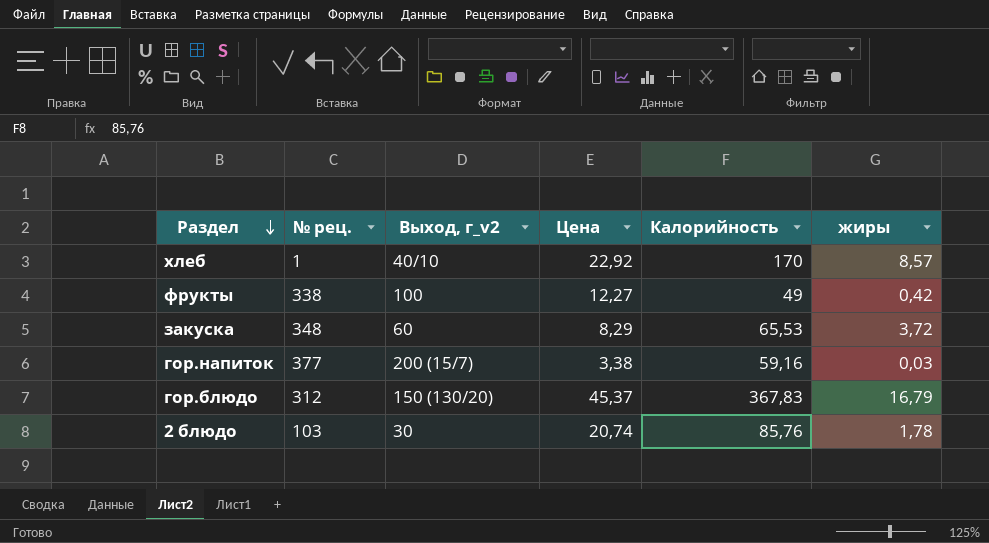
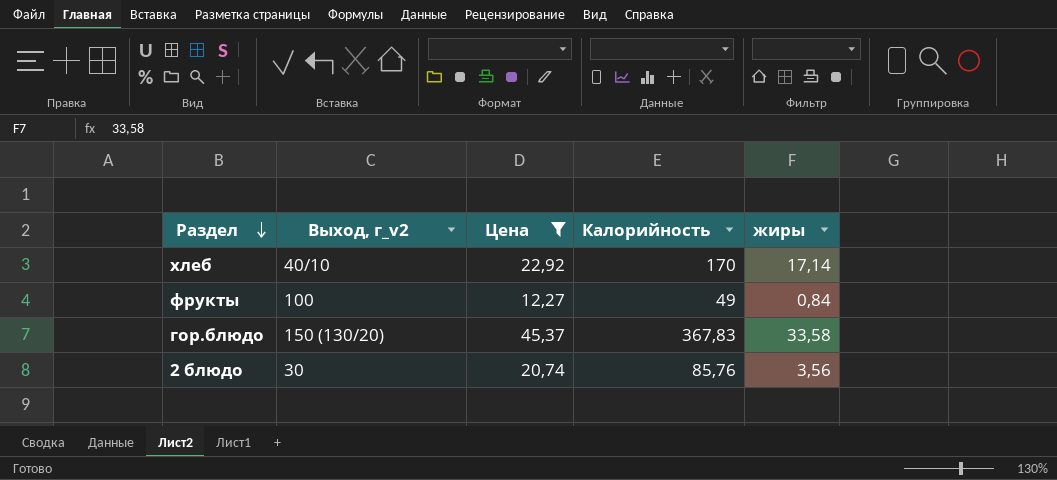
filter: none -> Цена >= 12,27
column № рец. | position: 2 -> none
хлеб | жиры: 8,57 -> 17,14
фрукты | жиры: 0,42 -> 0,84
гор.блюдо | жиры: 16,79 -> 33,58
2 блюдо | жиры: 1,78 -> 3,56

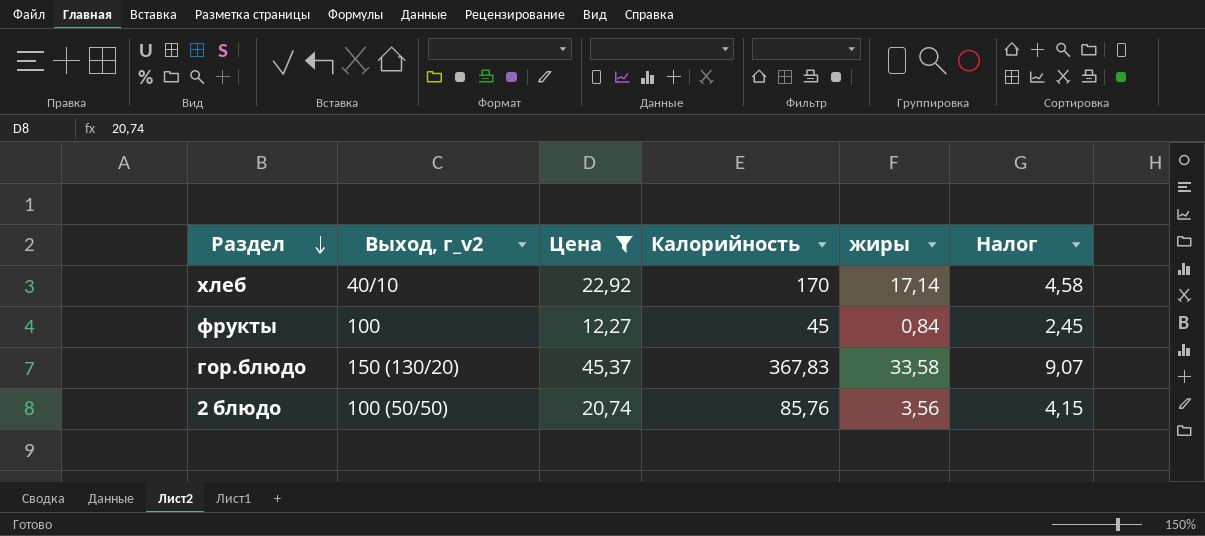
column Налог | formula: none -> [Цена] * 0,2
фрукты | Калорийность: 49 -> 45
2 блюдо | Выход, г_v2: 30 -> 100 (50/50)

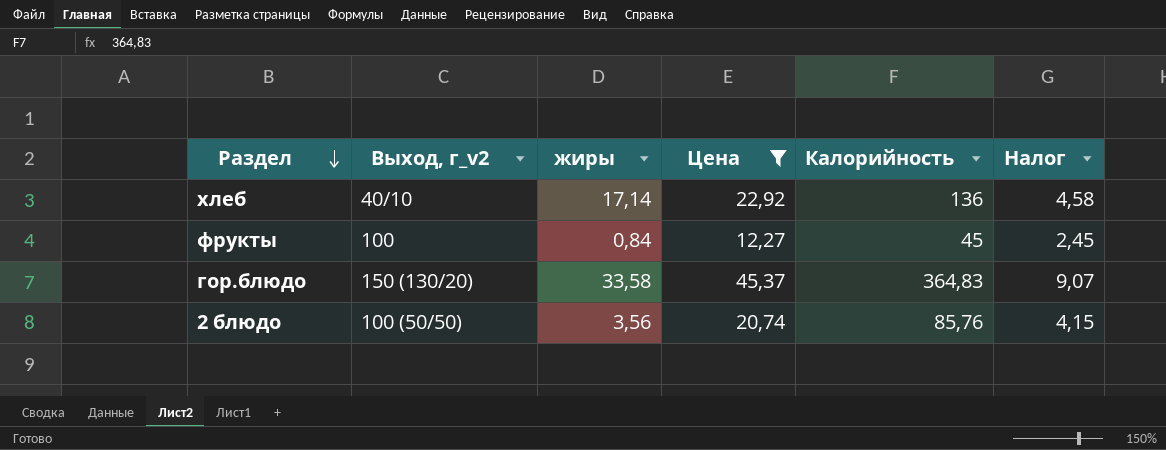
column жиры | position: 5 -> 3
хлеб | Калорийность: 170 -> 136
гор.блюдо | Калорийность: 367,83 -> 364,83

